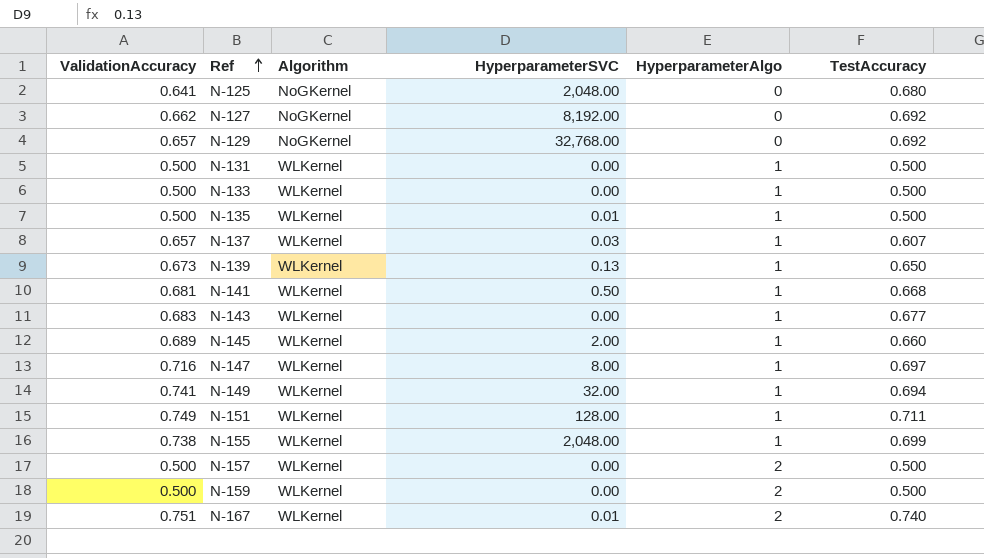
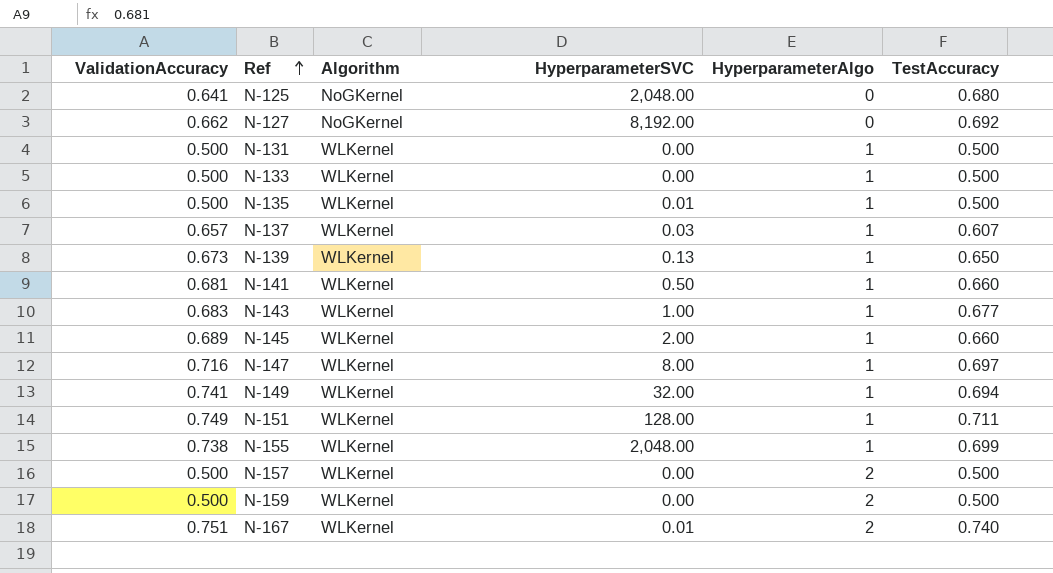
row N-129: 0.657 | NoGKernel | 32,768.00 | 0 | 0.692 -> none
N-141 | TestAccuracy: 0.668 -> 0.660
N-143 | HyperparameterSVC: 0.00 -> 1.00

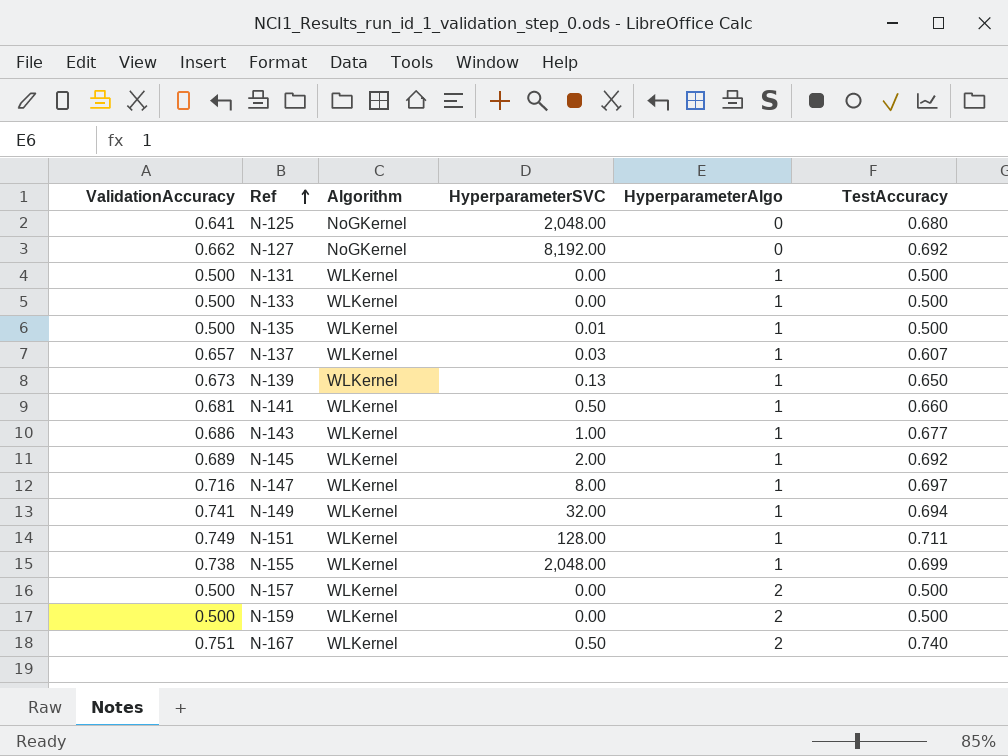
N-143 | ValidationAccuracy: 0.683 -> 0.686
N-145 | TestAccuracy: 0.660 -> 0.692
N-167 | HyperparameterSVC: 0.01 -> 0.50

